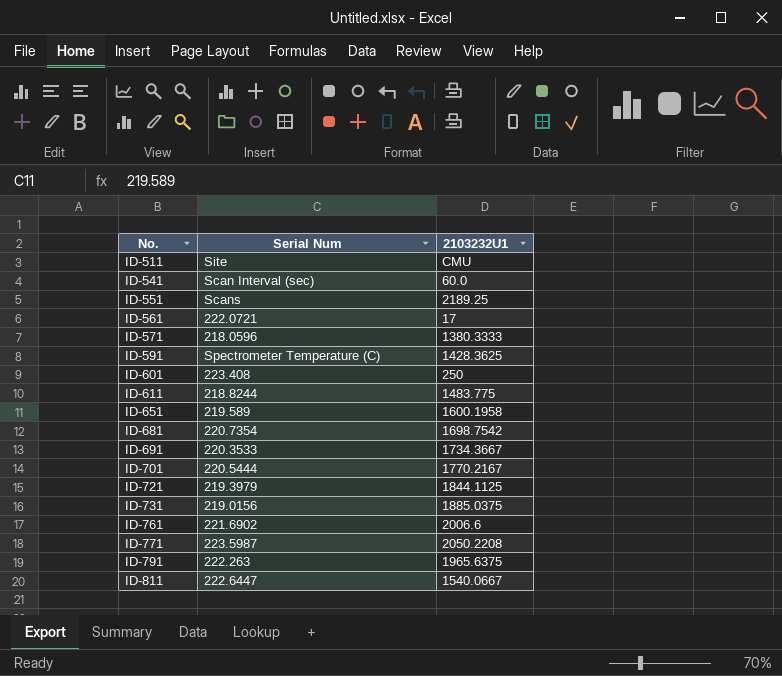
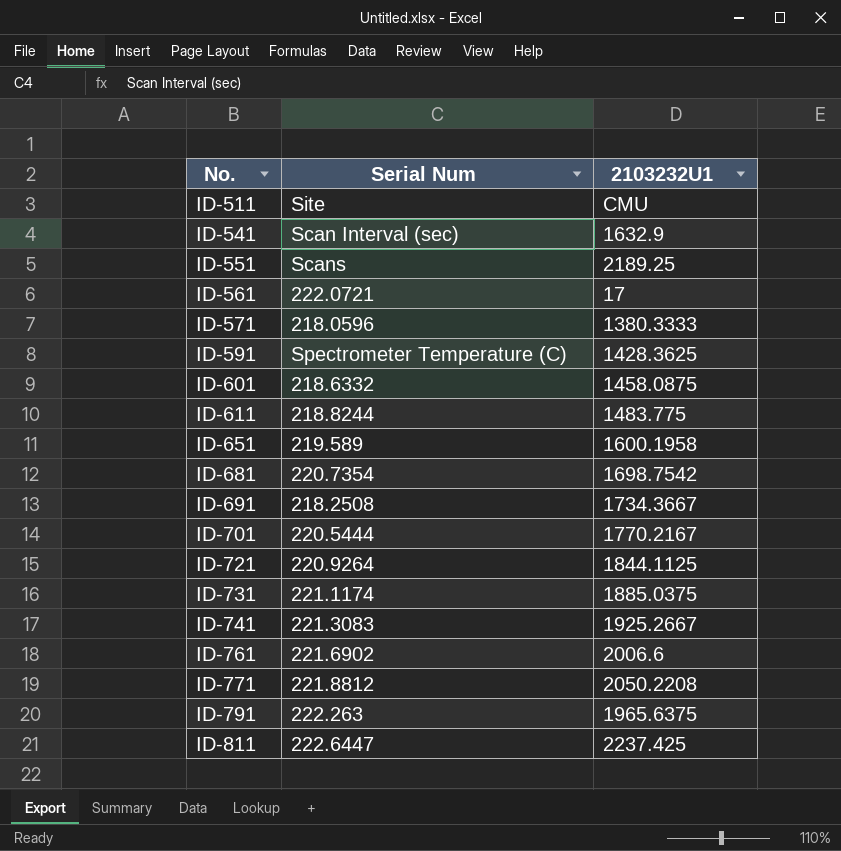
ID-541 | 2103232U1: 60.0 -> 1632.9
ID-601 | Serial Num: 223.408 -> 218.6332
ID-601 | 2103232U1: 250 -> 1458.0875
ID-691 | Serial Num: 220.3533 -> 218.2508
ID-721 | Serial Num: 219.3979 -> 220.9264
ID-731 | Serial Num: 219.0156 -> 221.1174
row ID-741: none -> 221.3083 | 1925.2667
ID-771 | Serial Num: 223.5987 -> 221.8812
ID-811 | 2103232U1: 1540.0667 -> 2237.425

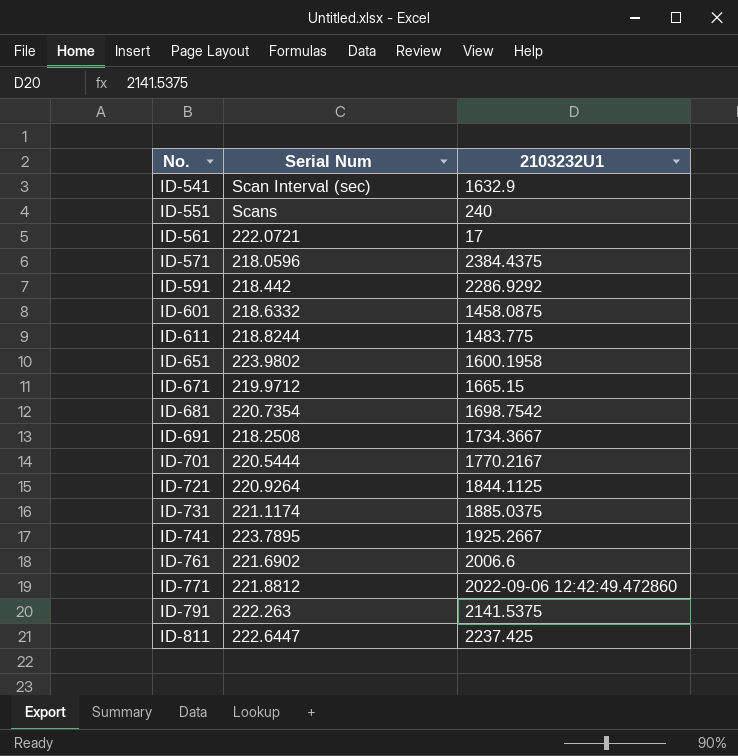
row ID-511: Site | CMU -> none
ID-551 | 2103232U1: 2189.25 -> 240
ID-571 | 2103232U1: 1380.3333 -> 2384.4375
ID-591 | Serial Num: Spectrometer Temperature (C) -> 218.442
ID-591 | 2103232U1: 1428.3625 -> 2286.9292
ID-651 | Serial Num: 219.589 -> 223.9802
row ID-671: none -> 219.9712 | 1665.15
ID-741 | Serial Num: 221.3083 -> 223.7895
ID-771 | 2103232U1: 2050.2208 -> 2022-09-06 12:42:49.472860
ID-791 | 2103232U1: 1965.6375 -> 2141.5375

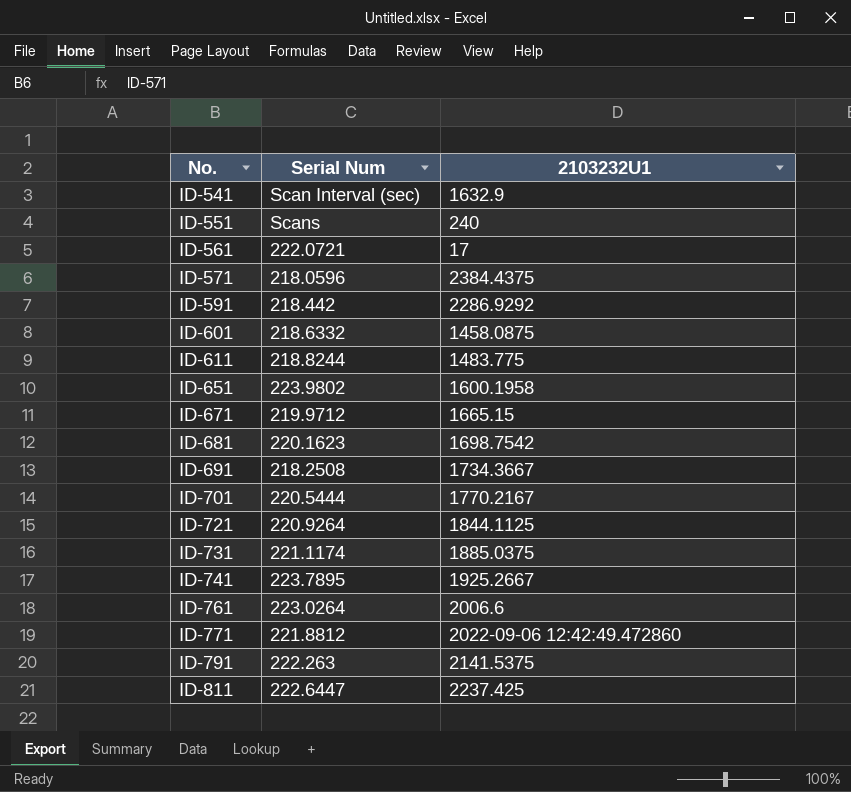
ID-681 | Serial Num: 220.7354 -> 220.1623
ID-761 | Serial Num: 221.6902 -> 223.0264

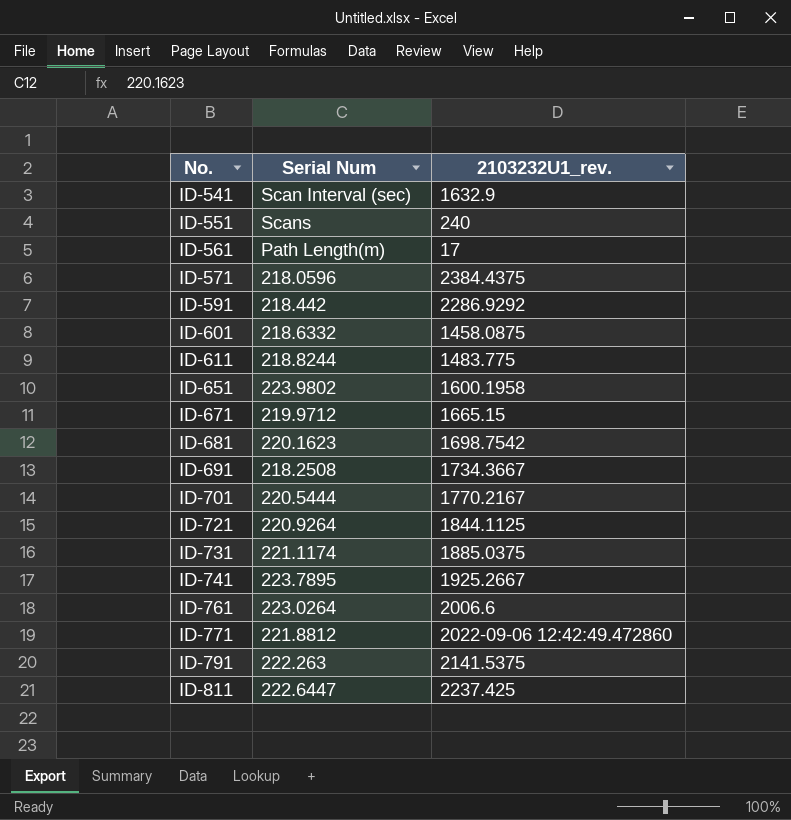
column name: 2103232U1 -> 2103232U1_rev.
ID-561 | Serial Num: 222.0721 -> Path Length(m)

